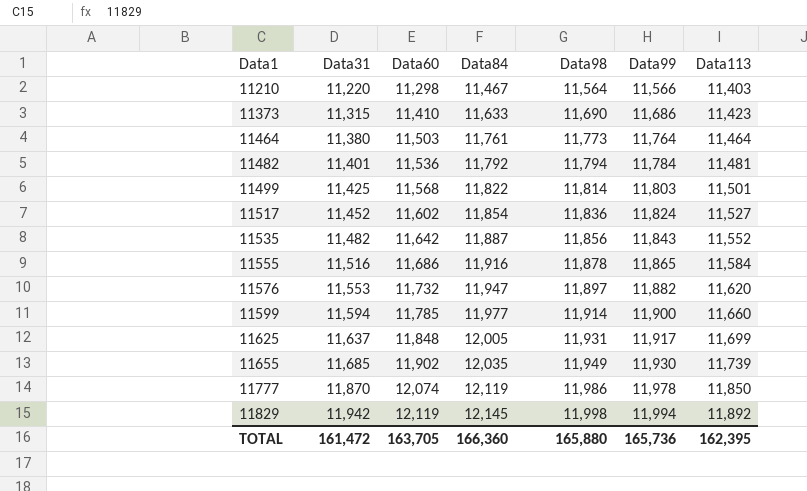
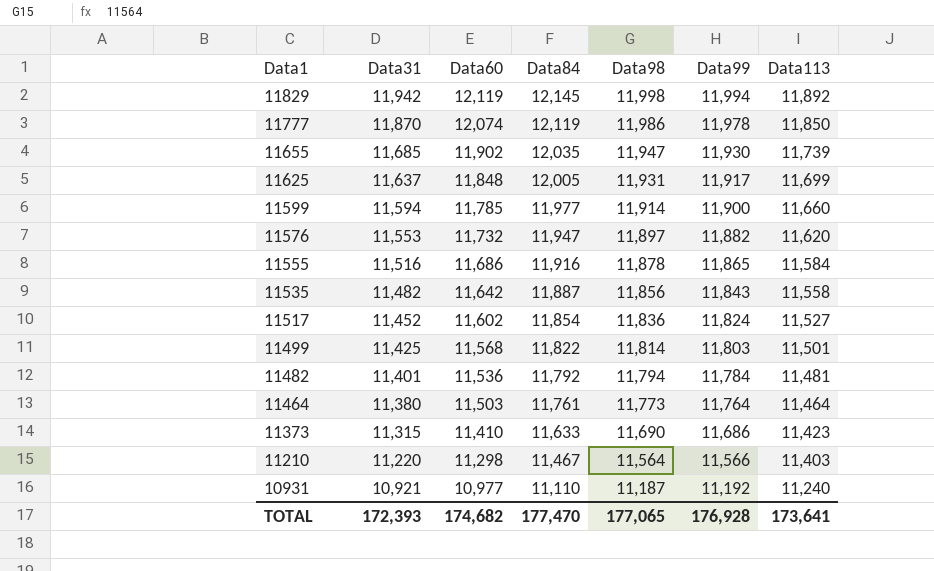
row order: Data1 ascending -> Data1 descending
11655 | Data98: 11,949 -> 11,947
11535 | Data113: 11,552 -> 11,558
row 10931: none -> 10,921 | 10,977 | 11,110 | 11,187 | 11,192 | 11,240
TOTAL | Data31: 161,472 -> 172,393
TOTAL | Data60: 163,705 -> 174,682
TOTAL | Data84: 166,360 -> 177,470
TOTAL | Data98: 165,880 -> 177,065
TOTAL | Data99: 165,736 -> 176,928
TOTAL | Data113: 162,395 -> 173,641

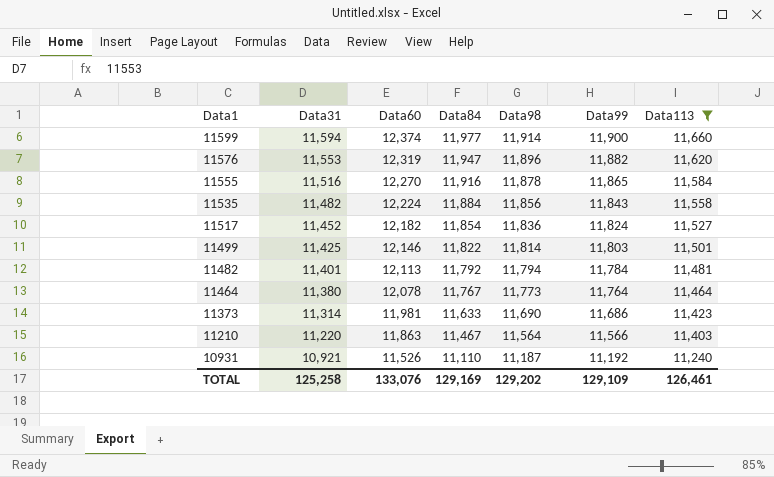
filter: none -> Data113 <= 11,660
11599 | Data60: 11,785 -> 12,374
11576 | Data60: 11,732 -> 12,319
11576 | Data98: 11,897 -> 11,896
11555 | Data60: 11,686 -> 12,270
11535 | Data60: 11,642 -> 12,224
11535 | Data84: 11,887 -> 11,884
11517 | Data60: 11,602 -> 12,182
11499 | Data60: 11,568 -> 12,146
11482 | Data60: 11,536 -> 12,113
11464 | Data60: 11,503 -> 12,078
11464 | Data84: 11,761 -> 11,767
11373 | Data31: 11,315 -> 11,314
11373 | Data60: 11,410 -> 11,981
11210 | Data60: 11,298 -> 11,863
10931 | Data60: 10,977 -> 11,526
TOTAL | Data31: 172,393 -> 125,258
TOTAL | Data60: 174,682 -> 133,076
TOTAL | Data84: 177,470 -> 129,169
TOTAL | Data98: 177,065 -> 129,202
TOTAL | Data99: 176,928 -> 129,109
TOTAL | Data113: 173,641 -> 126,461

